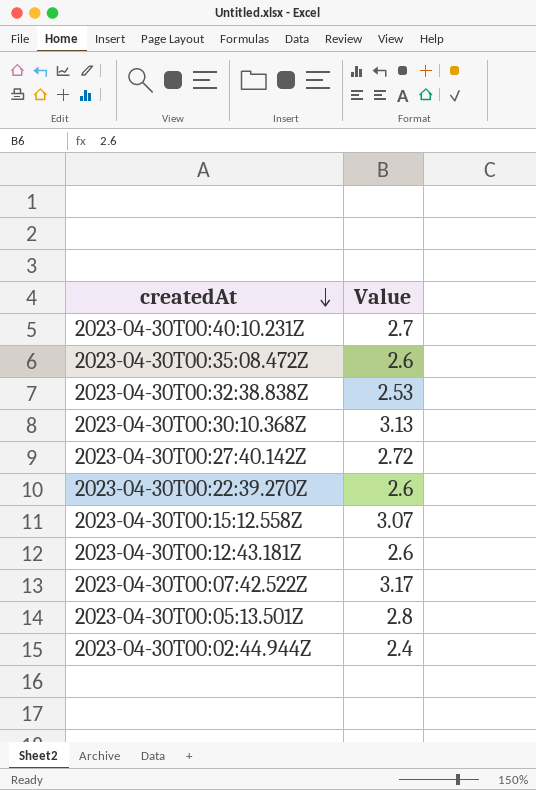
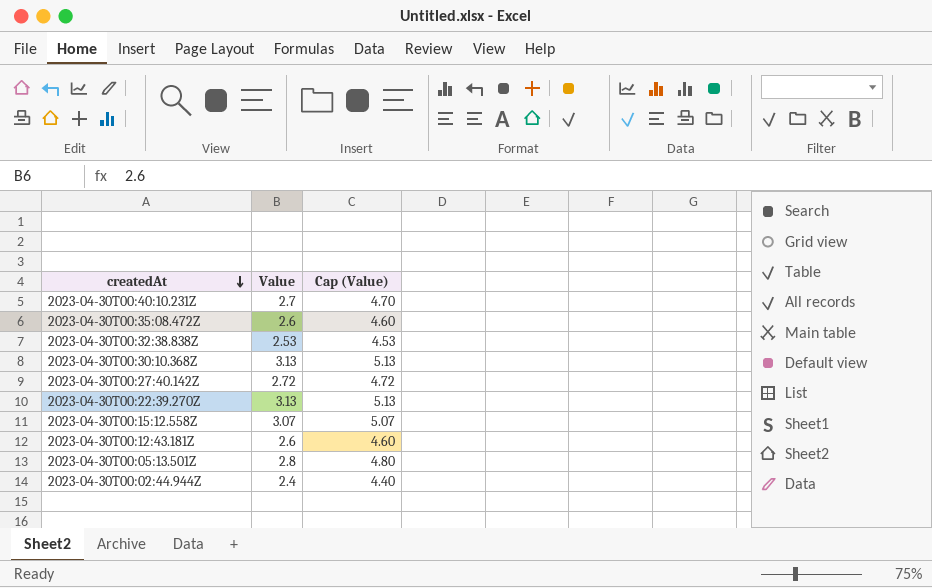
column Cap (Value) | formula: none -> [Value] + 2
row 2023-04-30T00:07:42.522Z: 3.17 -> none
2023-04-30T00:22:39.270Z | Value: 2.6 -> 3.13

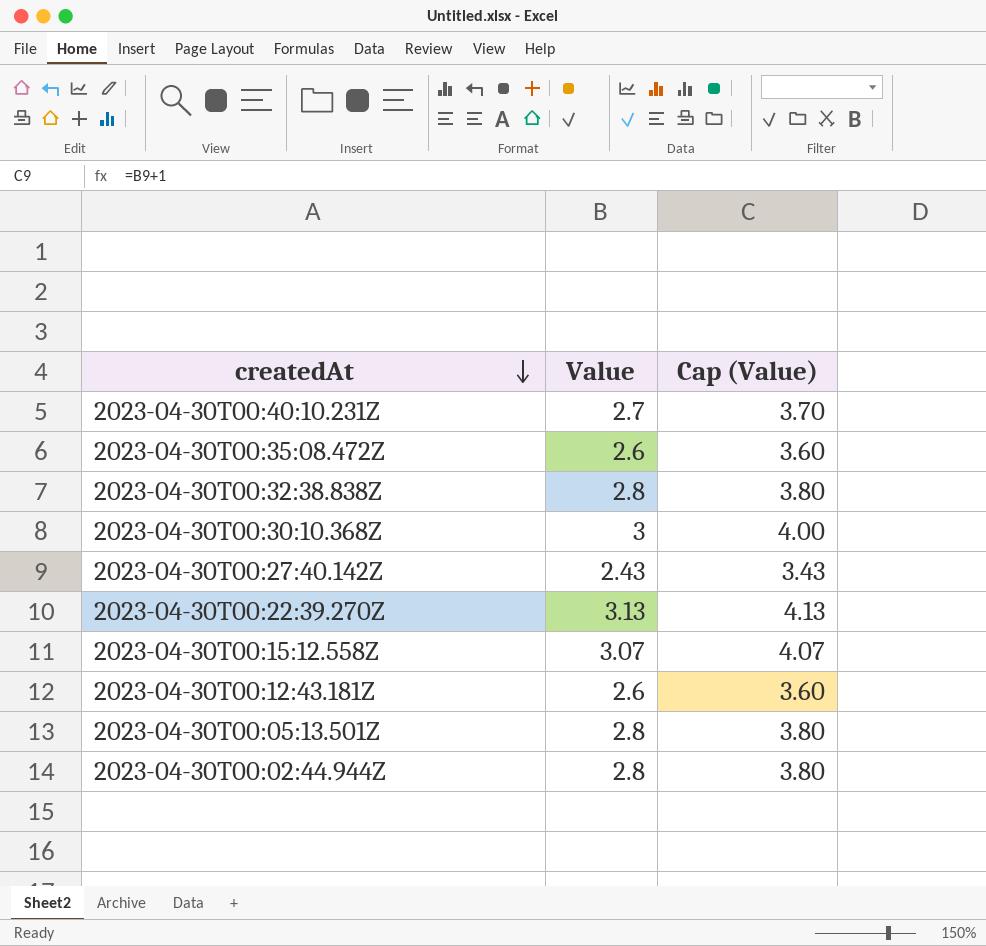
column Cap (Value) | formula: [Value] + 2 -> [Value] + 1
2023-04-30T00:32:38.838Z | Value: 2.53 -> 2.8
2023-04-30T00:30:10.368Z | Value: 3.13 -> 3
2023-04-30T00:27:40.142Z | Value: 2.72 -> 2.43
2023-04-30T00:02:44.944Z | Value: 2.4 -> 2.8

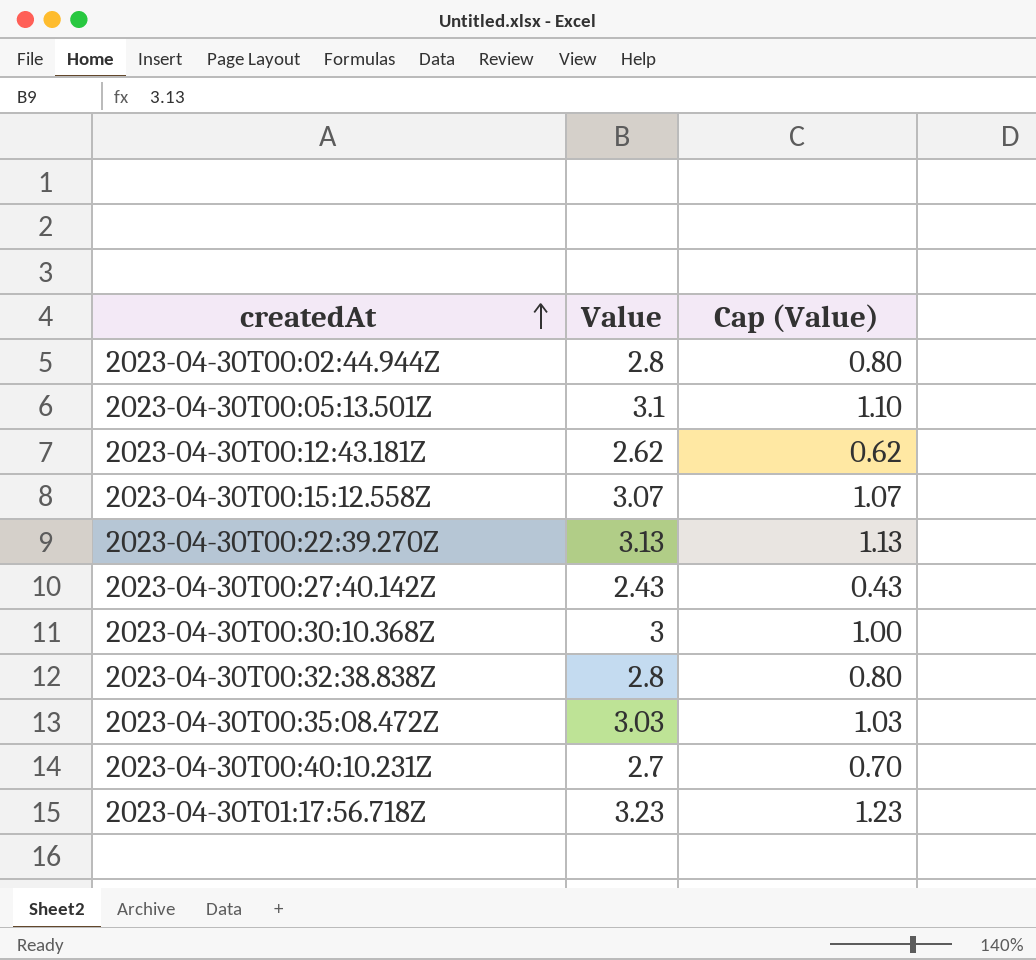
row order: createdAt descending -> createdAt ascending
column Cap (Value) | formula: [Value] + 1 -> [Value] - 2
2023-04-30T00:05:13.501Z | Value: 2.8 -> 3.1
2023-04-30T00:12:43.181Z | Value: 2.6 -> 2.62
2023-04-30T00:35:08.472Z | Value: 2.6 -> 3.03
row 2023-04-30T01:17:56.718Z: none -> 3.23 | 1.23

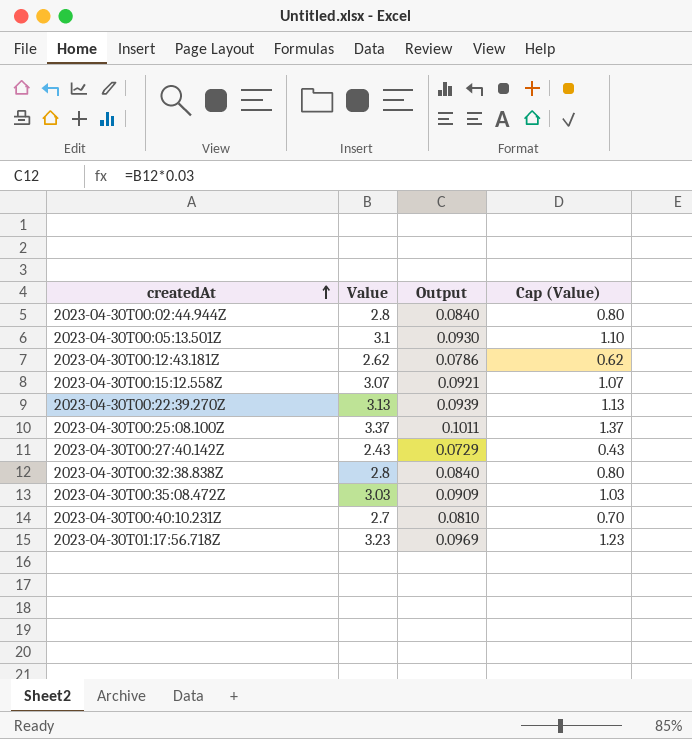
column Output | formula: none -> [Value] * 0.03
row 2023-04-30T00:30:10.368Z: 3 | 1.00 -> none
row 2023-04-30T00:25:08.100Z: none -> 3.37 | 0.1011 | 1.37

